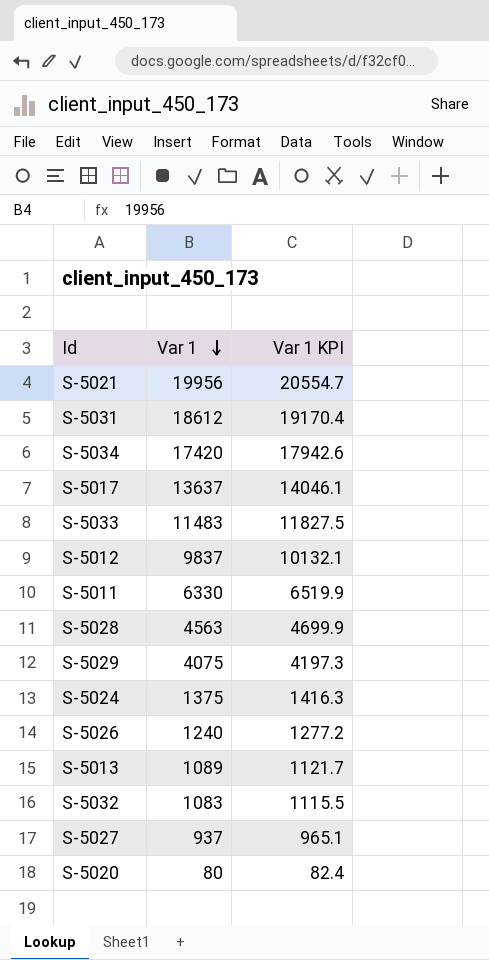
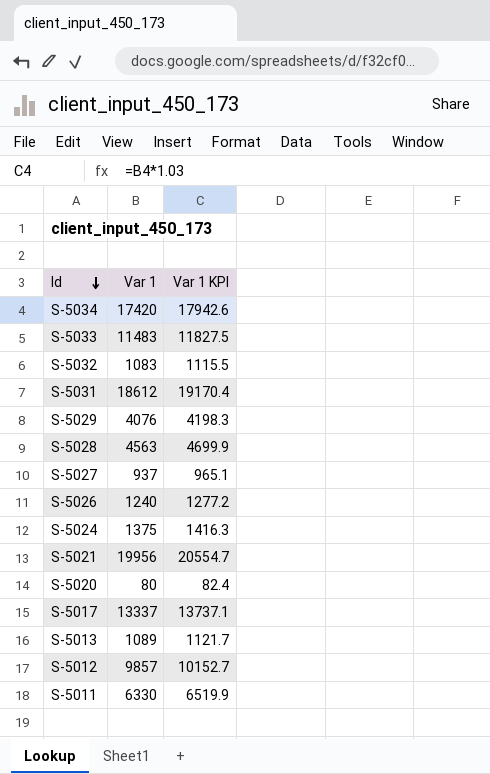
row order: Var 1 descending -> Id descending
S-5029 | Var 1: 4075 -> 4076
S-5029 | Var 1 KPI: 4197.3 -> 4198.3
S-5017 | Var 1: 13637 -> 13337
S-5017 | Var 1 KPI: 14046.1 -> 13737.1
S-5012 | Var 1: 9837 -> 9857
S-5012 | Var 1 KPI: 10132.1 -> 10152.7

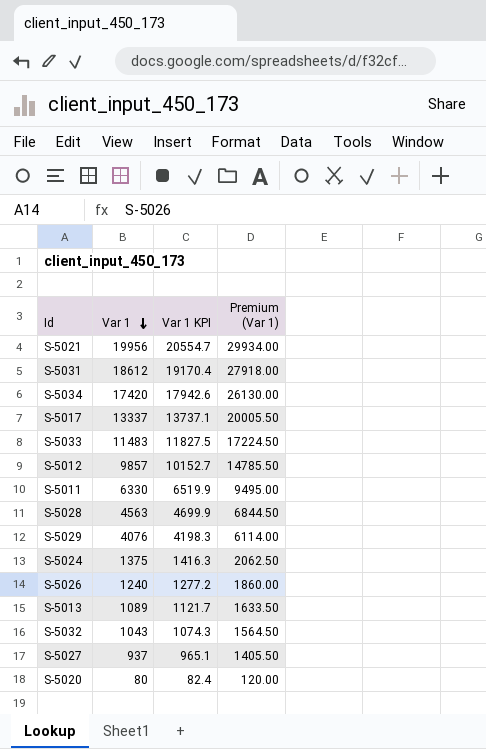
row order: Id descending -> Var 1 descending
column Premium (Var 1) | formula: none -> [Var 1] * 1.5
S-5032 | Var 1: 1083 -> 1043
S-5032 | Var 1 KPI: 1115.5 -> 1074.3

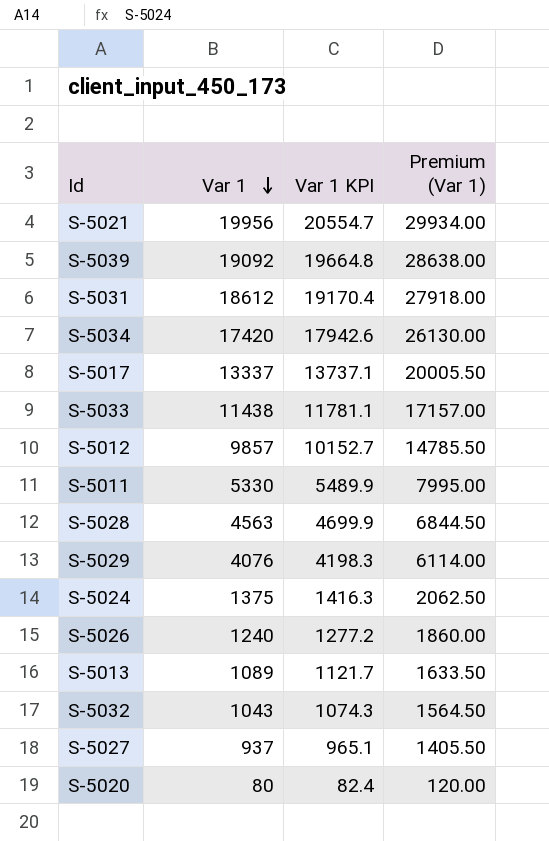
row S-5039: none -> 19092 | 19664.8 | 28638.00
S-5033 | Var 1: 11483 -> 11438
S-5033 | Var 1 KPI: 11827.5 -> 11781.1
S-5033 | Premium (Var 1): 17224.50 -> 17157.00
S-5011 | Var 1: 6330 -> 5330
S-5011 | Var 1 KPI: 6519.9 -> 5489.9
S-5011 | Premium (Var 1): 9495.00 -> 7995.00

